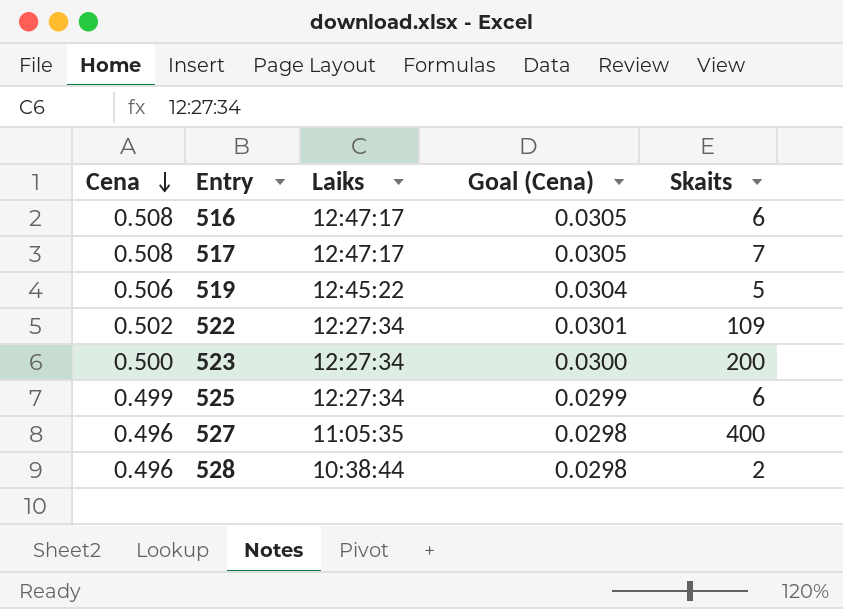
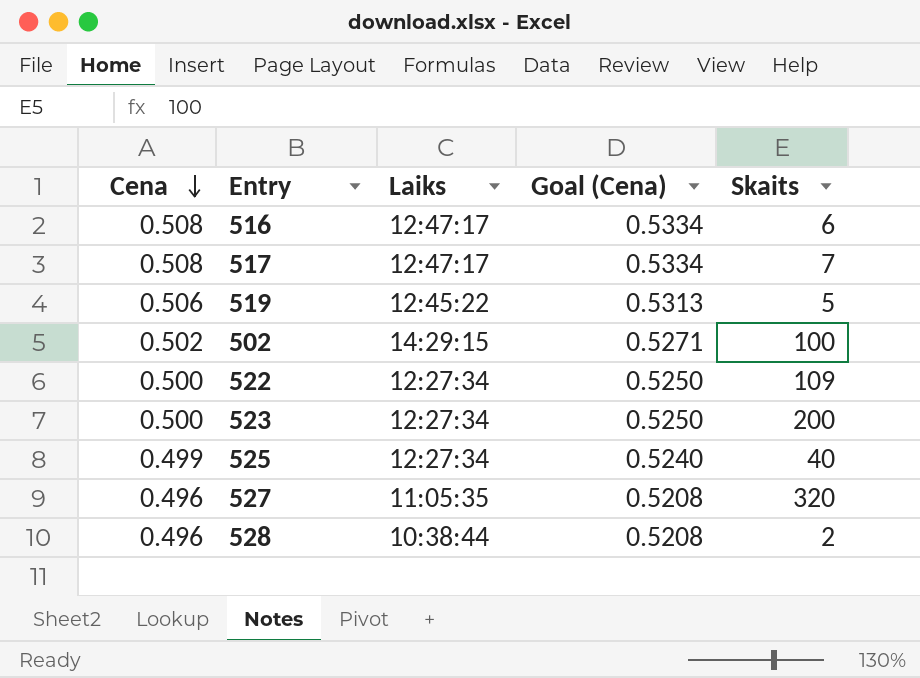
column Goal (Cena) | formula: [Cena] * 0.06 -> [Cena] * 1.05
row 502: none -> 0.502 | 14:29:15 | 0.5271 | 100
522 | Cena: 0.502 -> 0.500
525 | Skaits: 6 -> 40
527 | Skaits: 400 -> 320

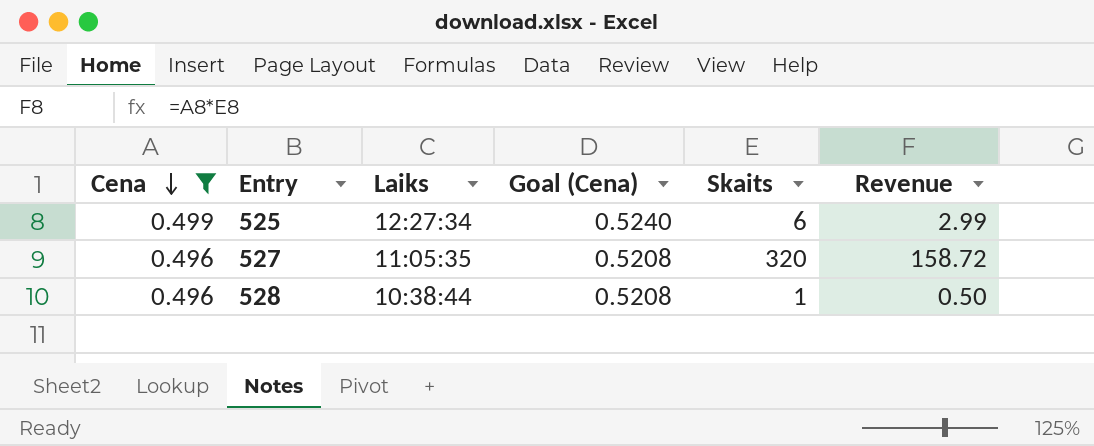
filter: none -> Cena <= 0.499
column Revenue | formula: none -> [Cena] * [Skaits]
525 | Skaits: 40 -> 6
528 | Skaits: 2 -> 1

